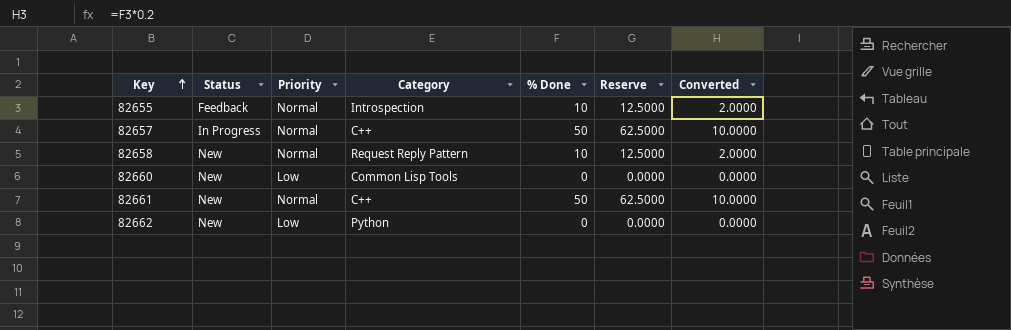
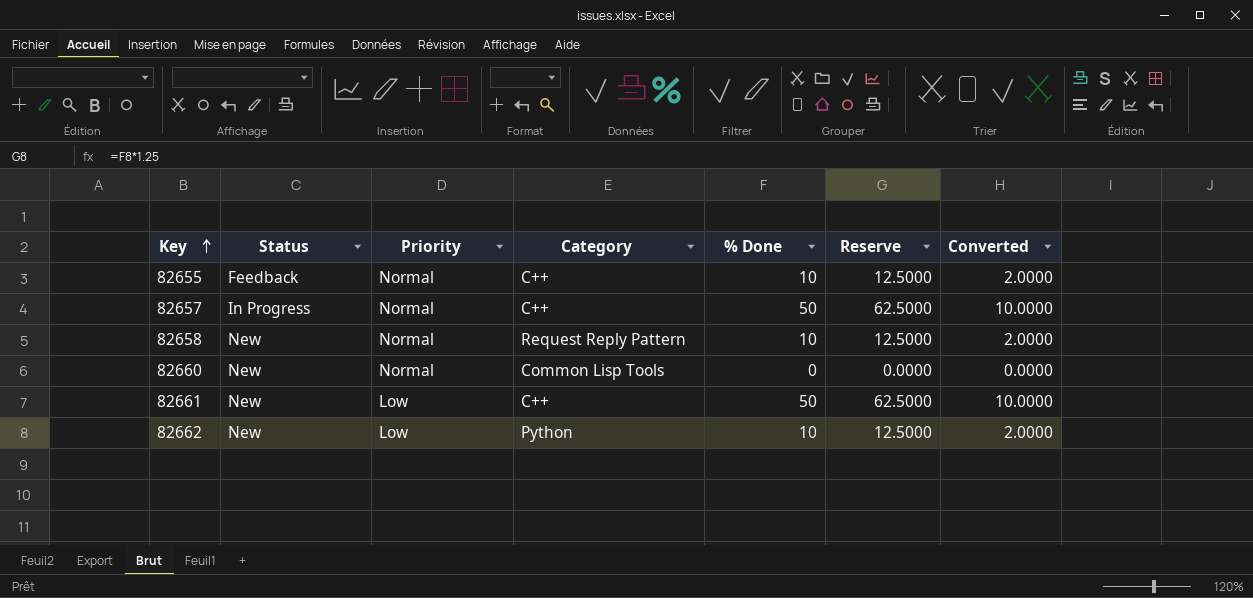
82655 | Category: Introspection -> C++
82660 | Priority: Low -> Normal
82661 | Priority: Normal -> Low
82662 | % Done: 0 -> 10
82662 | Reserve: 0.0000 -> 12.5000
82662 | Converted: 0.0000 -> 2.0000

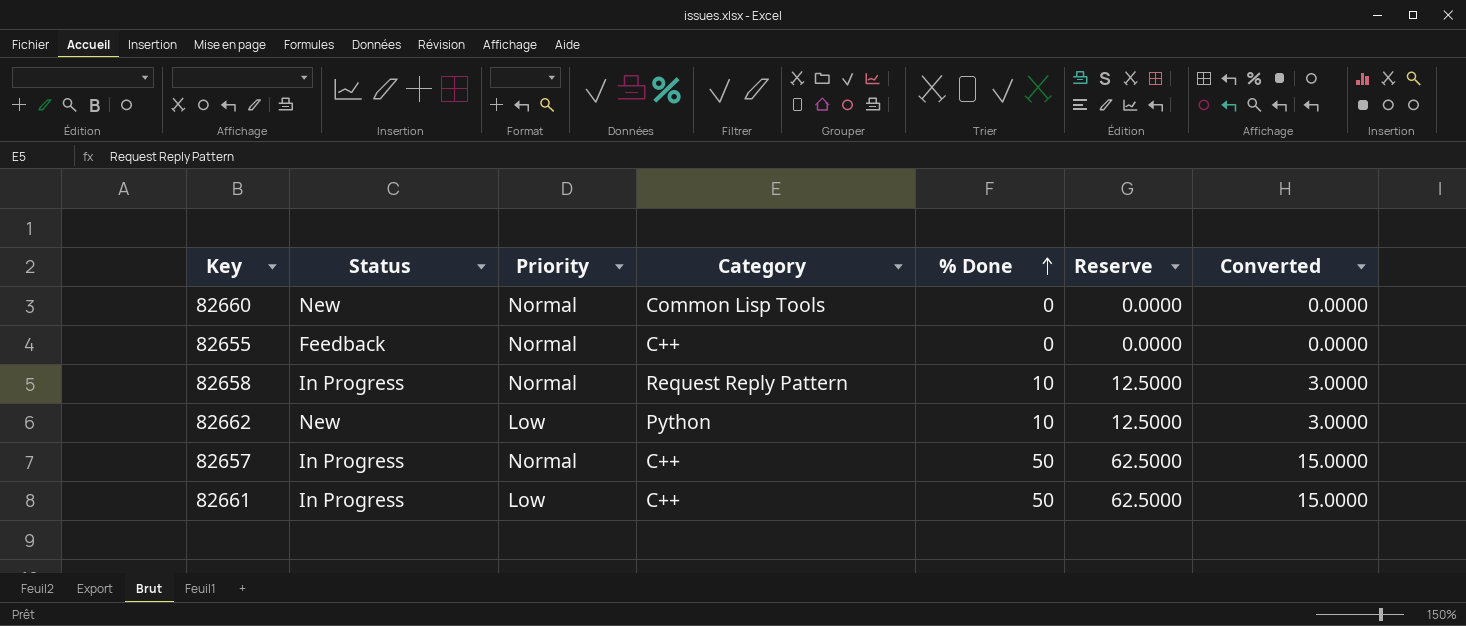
row order: Key ascending -> % Done ascending
column Converted | formula: [% Done] * 0.2 -> [% Done] * 0.3
82655 | % Done: 10 -> 0
82655 | Reserve: 12.5000 -> 0.0000
82658 | Status: New -> In Progress
82661 | Status: New -> In Progress

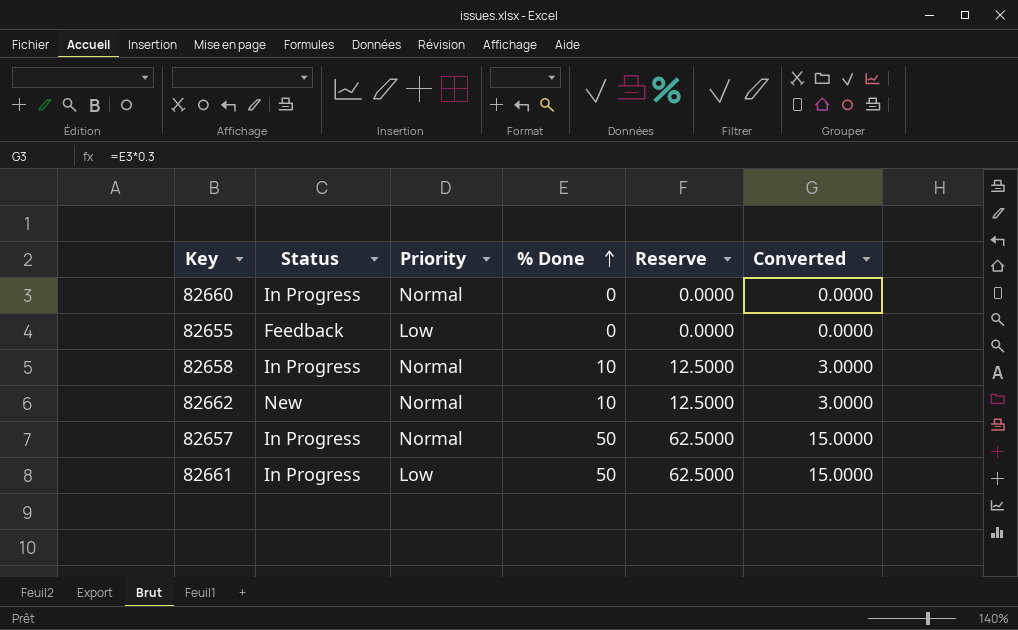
column Category | position: 4 -> none
82660 | Status: New -> In Progress
82655 | Priority: Normal -> Low
82662 | Priority: Low -> Normal

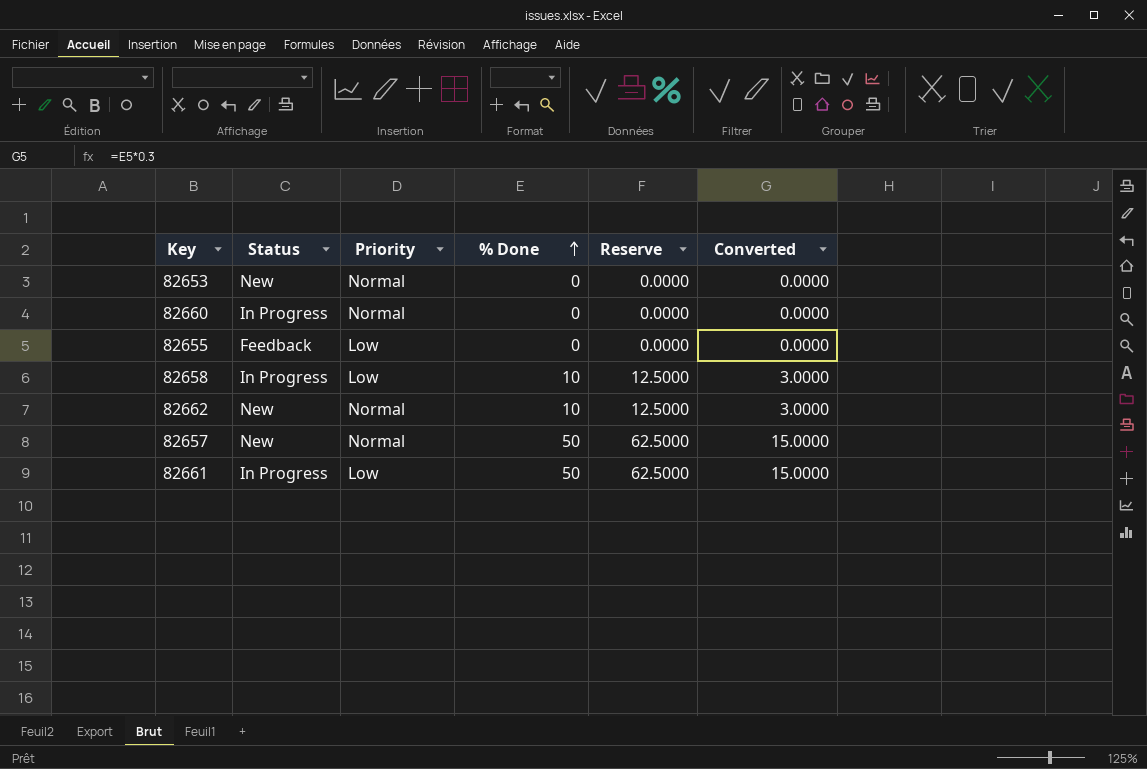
row 82653: none -> New | Normal | 0 | 0.0000 | 0.0000
82658 | Priority: Normal -> Low
82657 | Status: In Progress -> New

